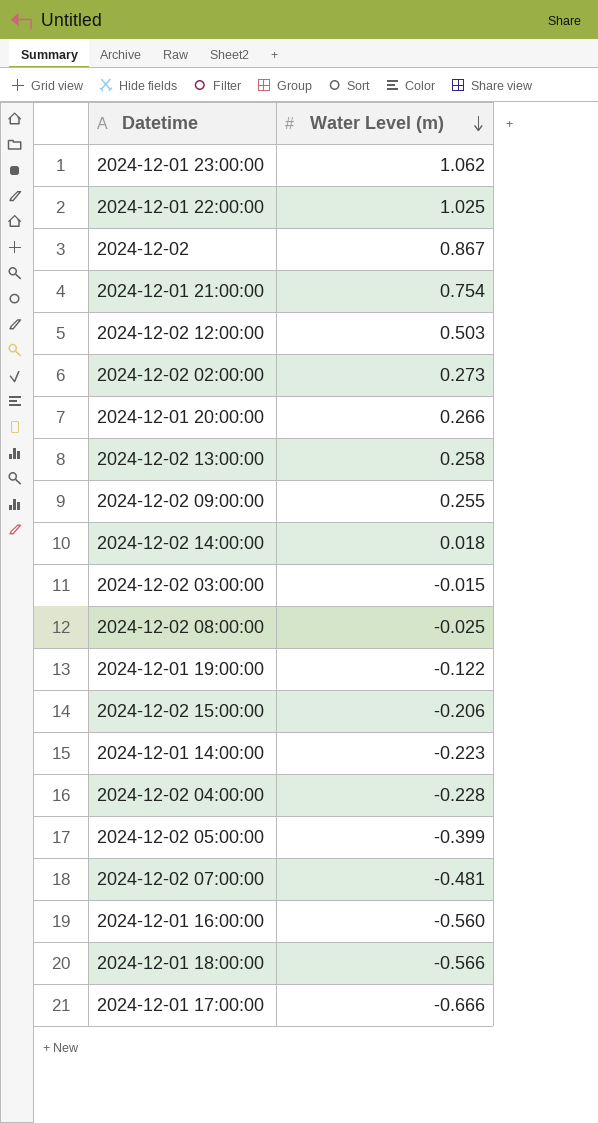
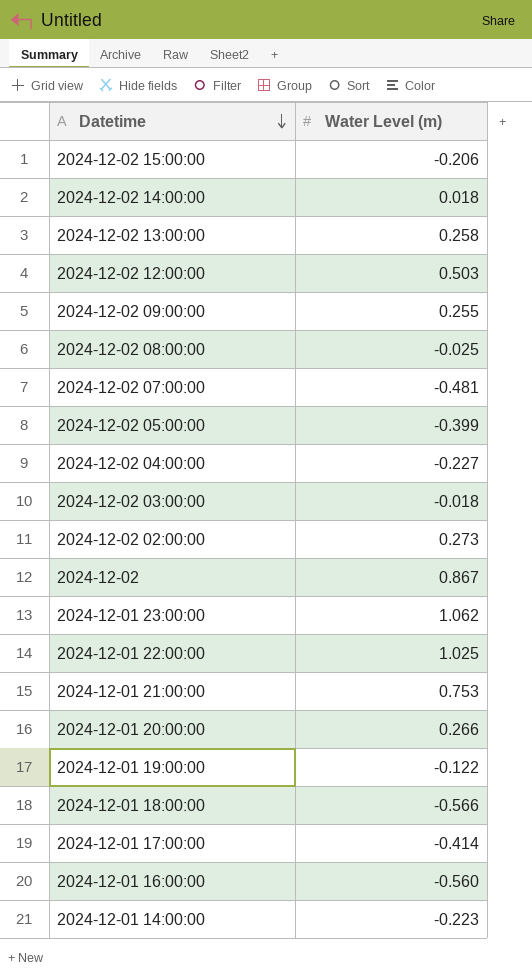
row order: Water Level (m) descending -> Datetime descending
2024-12-02 04:00:00 | Water Level (m): -0.228 -> -0.227
2024-12-02 03:00:00 | Water Level (m): -0.015 -> -0.018
2024-12-01 21:00:00 | Water Level (m): 0.754 -> 0.753
2024-12-01 17:00:00 | Water Level (m): -0.666 -> -0.414

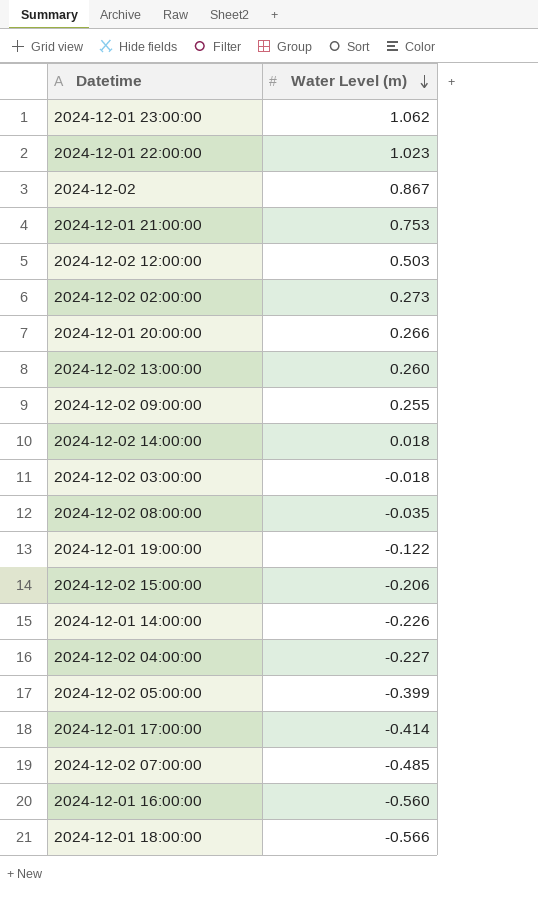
row order: Datetime descending -> Water Level (m) descending
2024-12-01 22:00:00 | Water Level (m): 1.025 -> 1.023
2024-12-02 13:00:00 | Water Level (m): 0.258 -> 0.260
2024-12-02 08:00:00 | Water Level (m): -0.025 -> -0.035
2024-12-01 14:00:00 | Water Level (m): -0.223 -> -0.226
2024-12-02 07:00:00 | Water Level (m): -0.481 -> -0.485

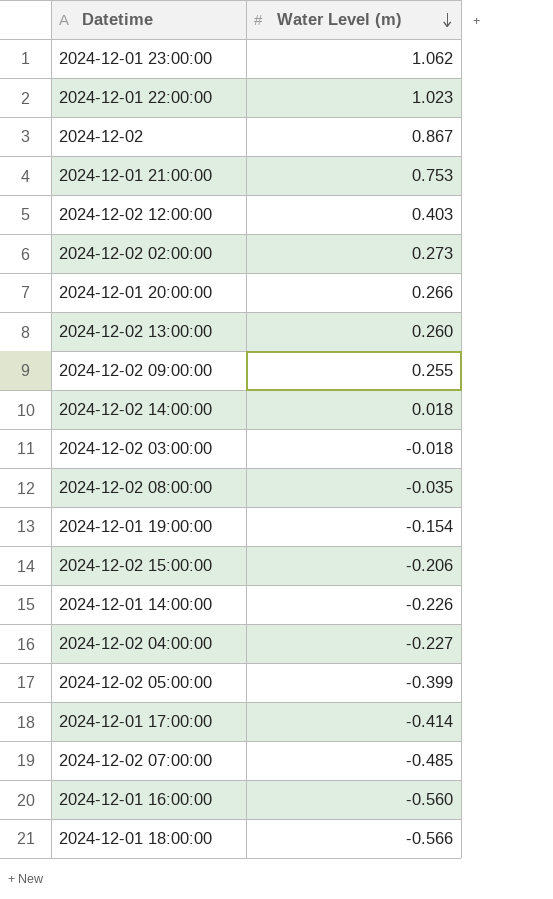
2024-12-02 12:00:00 | Water Level (m): 0.503 -> 0.403
2024-12-01 19:00:00 | Water Level (m): -0.122 -> -0.154

